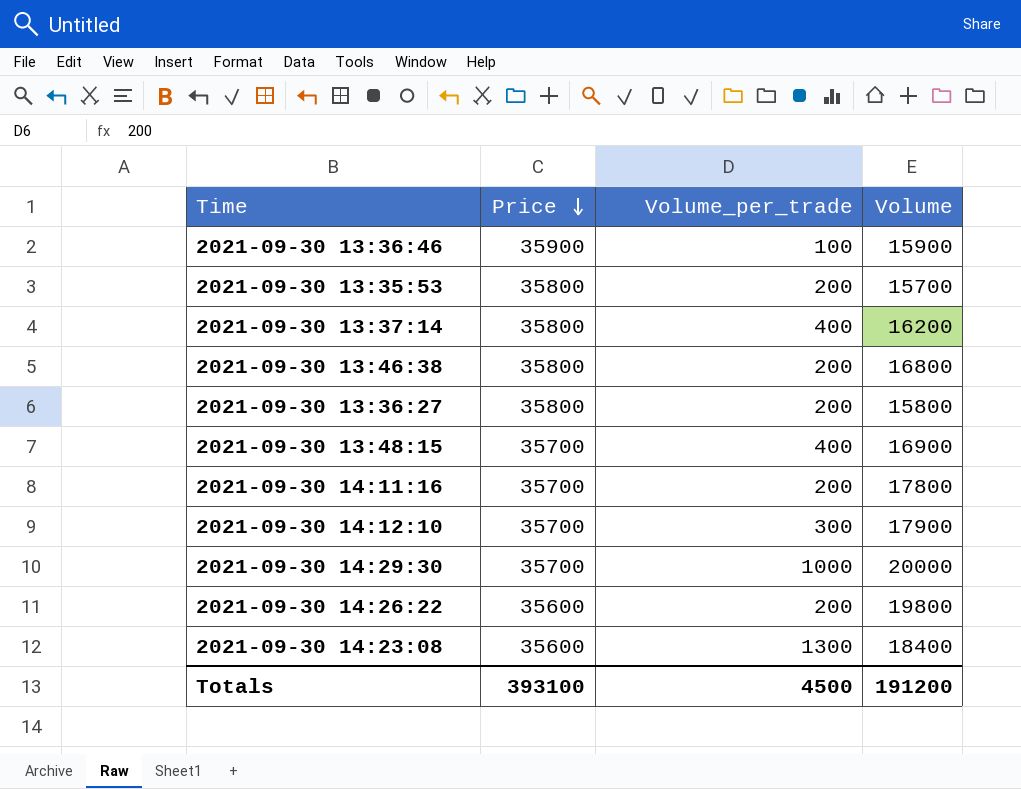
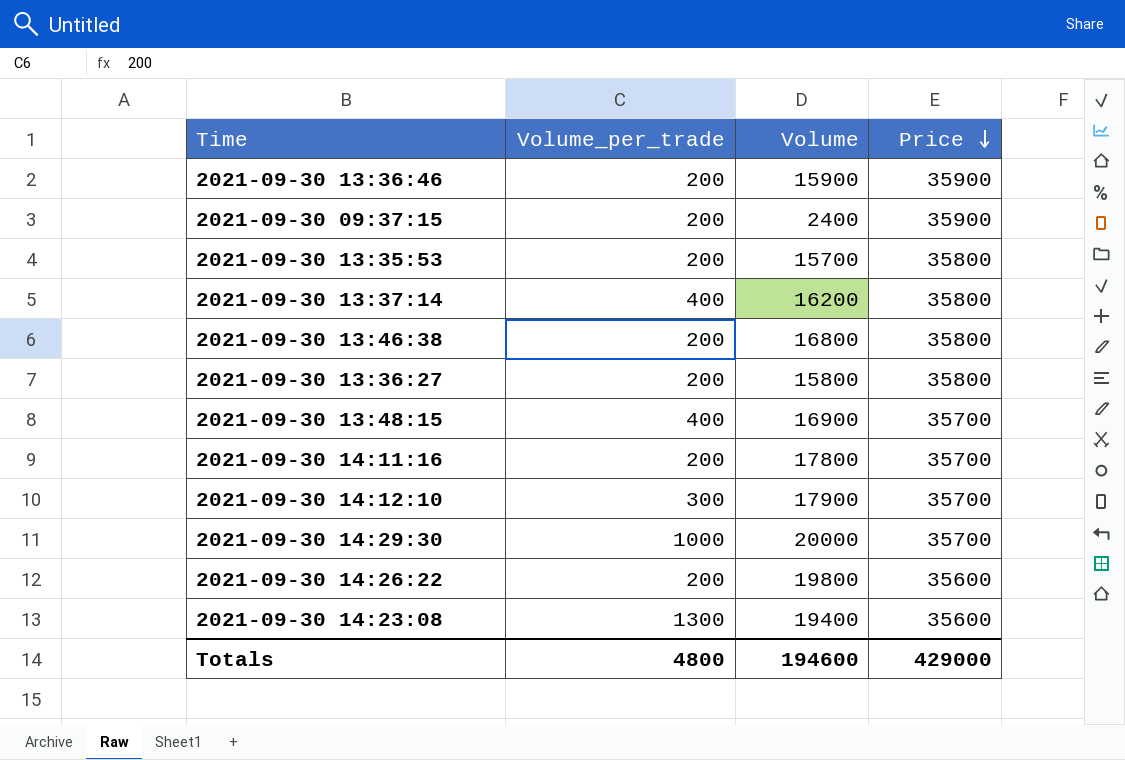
column Price | position: 2 -> 4
2021-09-30 13:36:46 | Volume_per_trade: 100 -> 200
row 2021-09-30 09:37:15: none -> 200 | 2400 | 35900
2021-09-30 14:23:08 | Volume: 18400 -> 19400
Totals | Volume_per_trade: 4500 -> 4800
Totals | Volume: 191200 -> 194600
Totals | Price: 393100 -> 429000

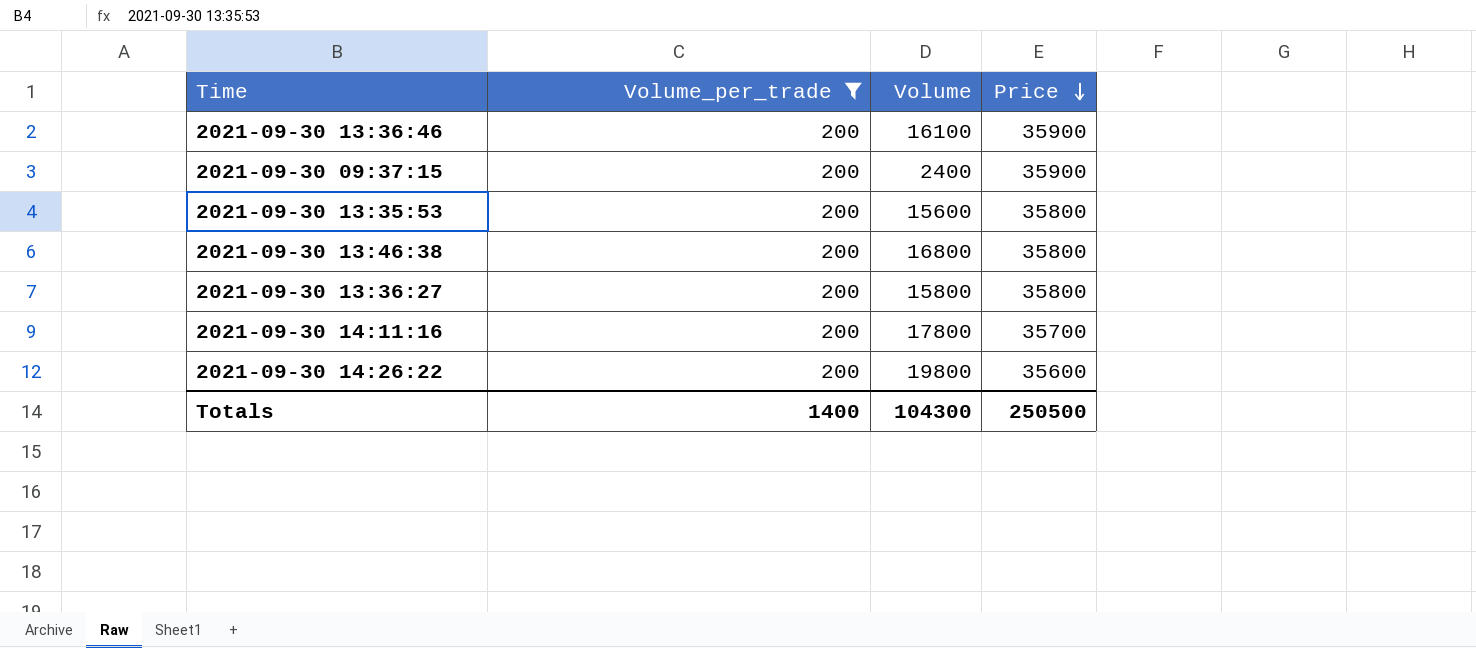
filter: none -> Volume_per_trade = 200
2021-09-30 13:36:46 | Volume: 15900 -> 16100
2021-09-30 13:35:53 | Volume: 15700 -> 15600
Totals | Volume_per_trade: 4800 -> 1400
Totals | Volume: 194600 -> 104300
Totals | Price: 429000 -> 250500

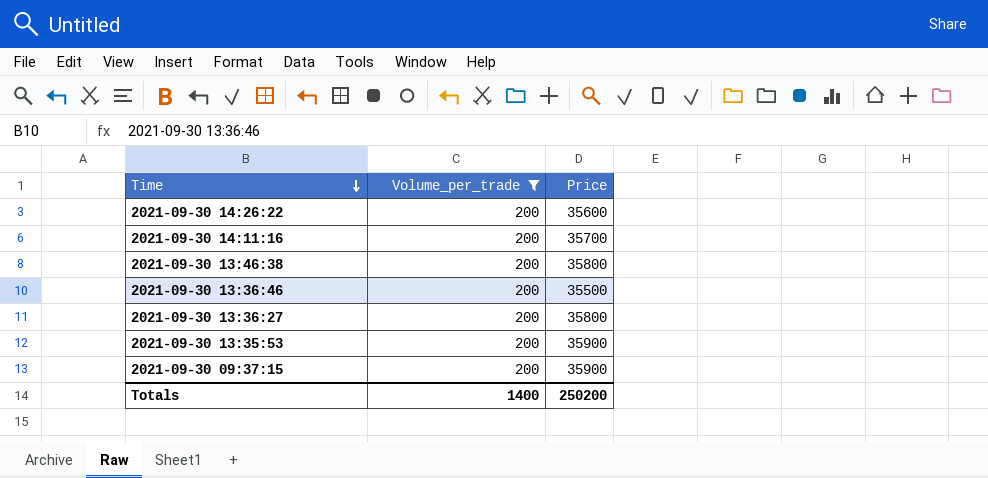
row order: Price descending -> Time descending
column Volume | position: 3 -> none
2021-09-30 13:36:46 | Price: 35900 -> 35500
2021-09-30 13:35:53 | Price: 35800 -> 35900
Totals | Price: 250500 -> 250200

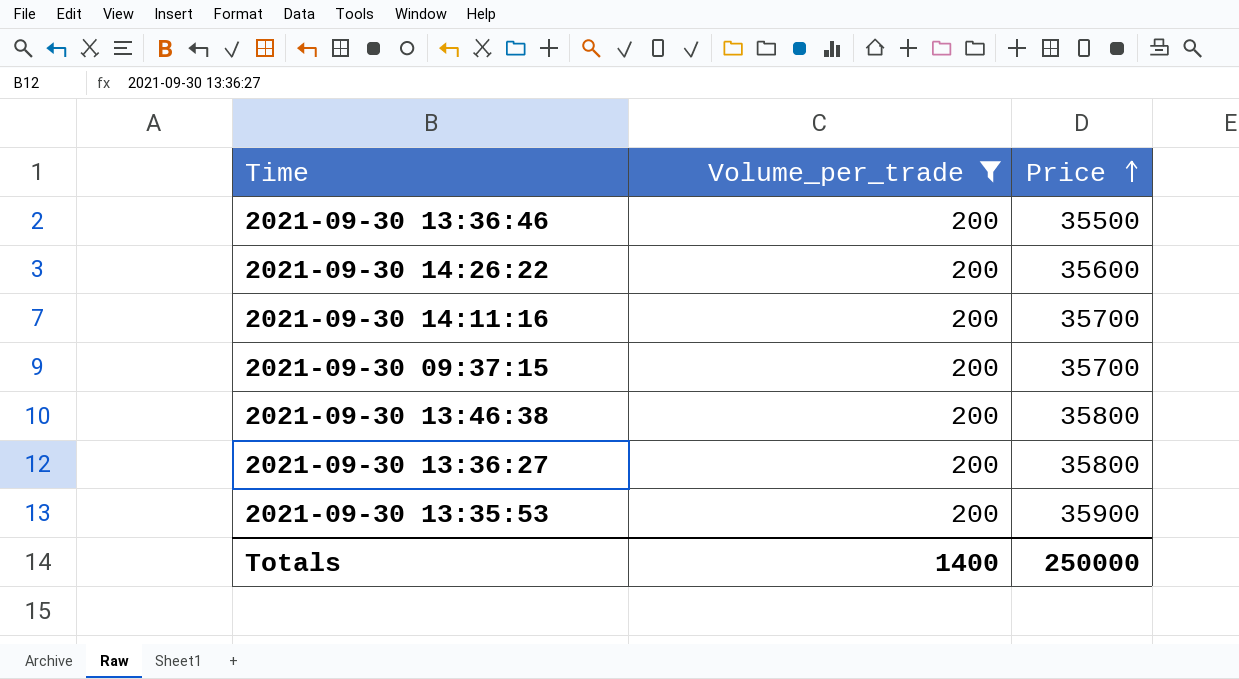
row order: Time descending -> Price ascending
2021-09-30 09:37:15 | Price: 35900 -> 35700
Totals | Price: 250200 -> 250000

